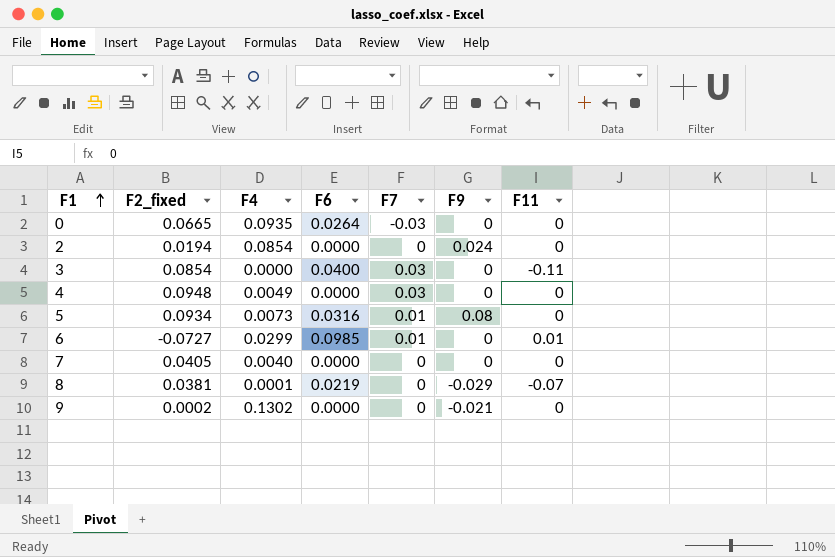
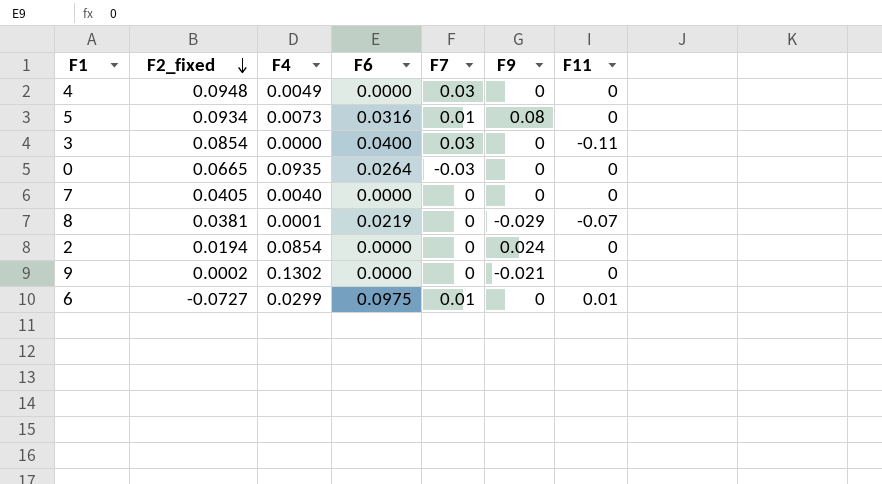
row order: F1 ascending -> F2_fixed descending
6 | F6: 0.0985 -> 0.0975

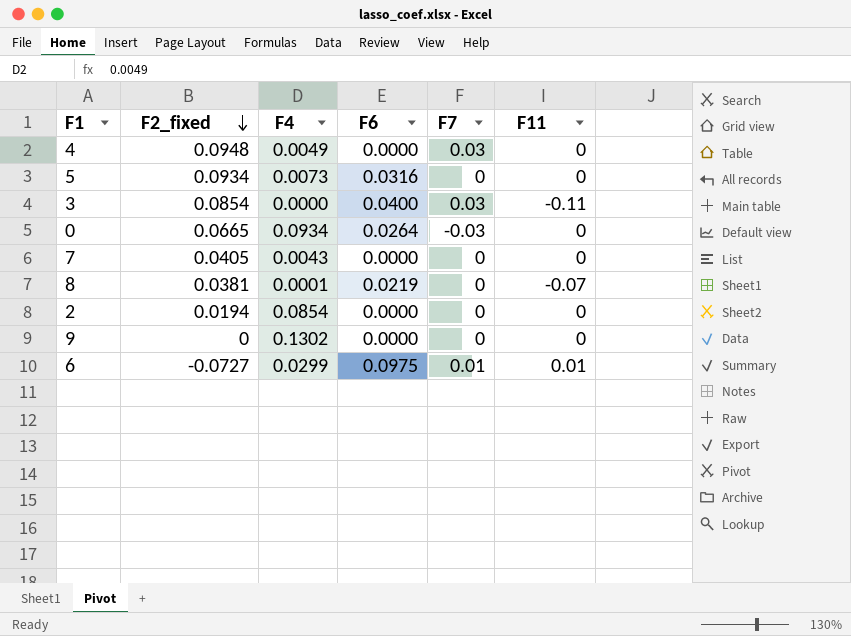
column F9 | position: 6 -> none
5 | F7: 0.01 -> 0
0 | F4: 0.0935 -> 0.0934
7 | F4: 0.0040 -> 0.0043
9 | F2_fixed: 0.0002 -> 0

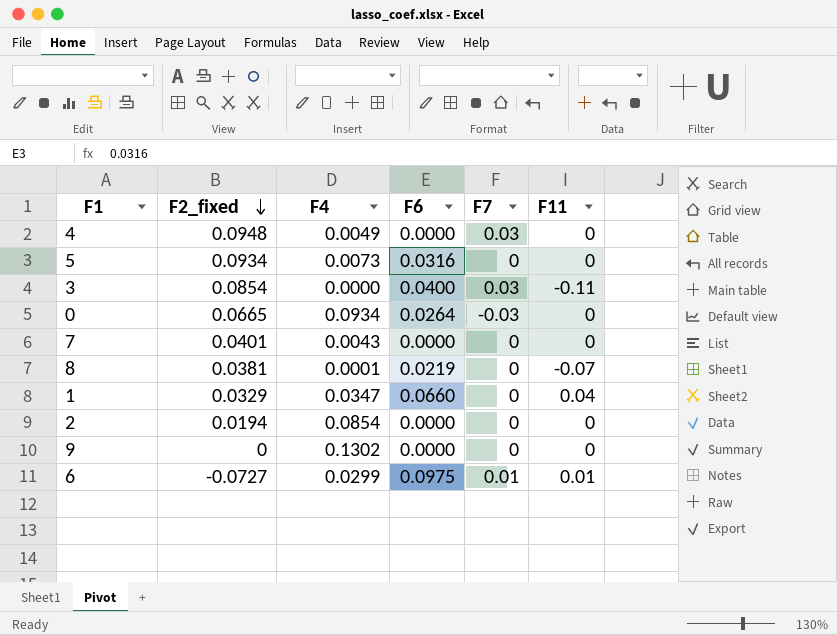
7 | F2_fixed: 0.0405 -> 0.0401
row 1: none -> 0.0329 | 0.0347 | 0.0660 | 0 | 0.04

